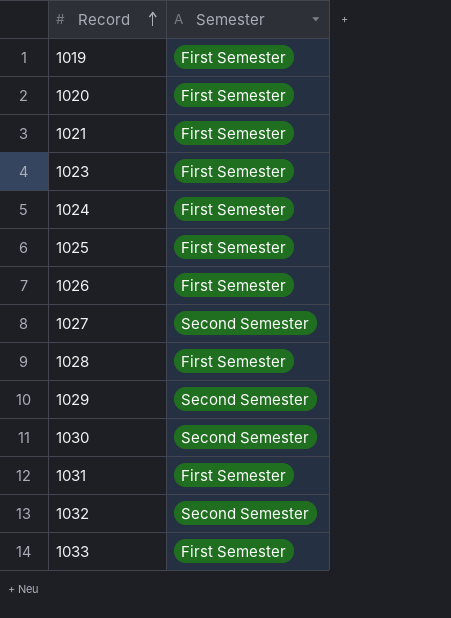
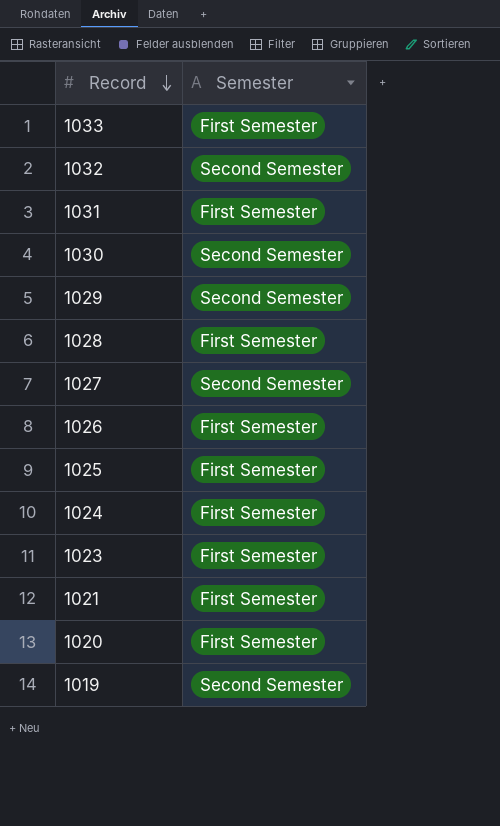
row order: Record ascending -> Record descending
1019 | Semester: First Semester -> Second Semester

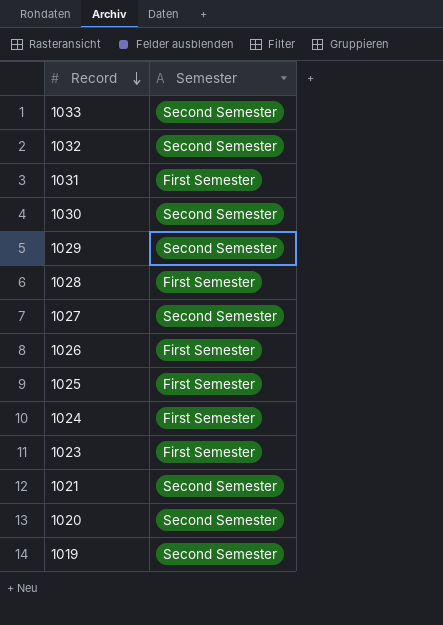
1033 | Semester: First Semester -> Second Semester
1021 | Semester: First Semester -> Second Semester
1020 | Semester: First Semester -> Second Semester

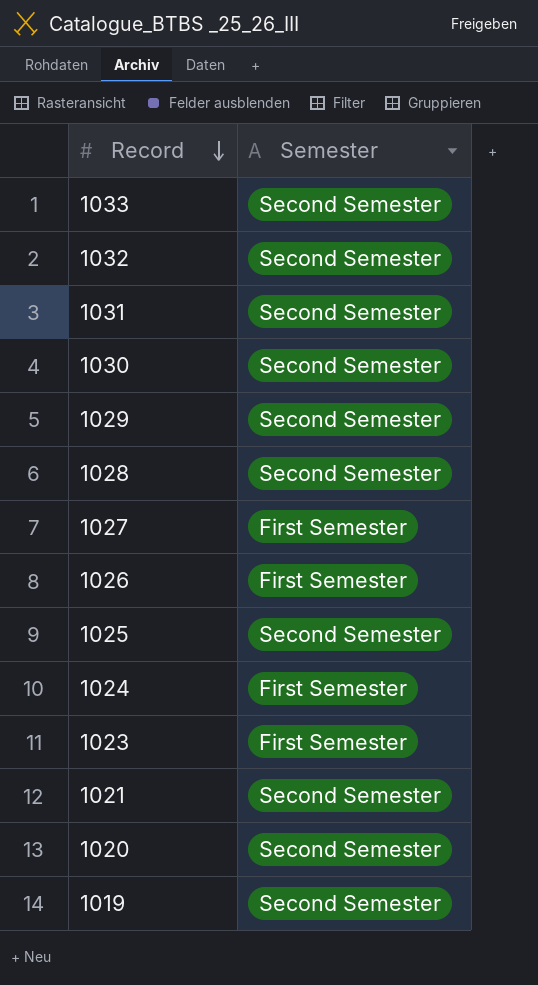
1031 | Semester: First Semester -> Second Semester
1028 | Semester: First Semester -> Second Semester
1027 | Semester: Second Semester -> First Semester
1025 | Semester: First Semester -> Second Semester

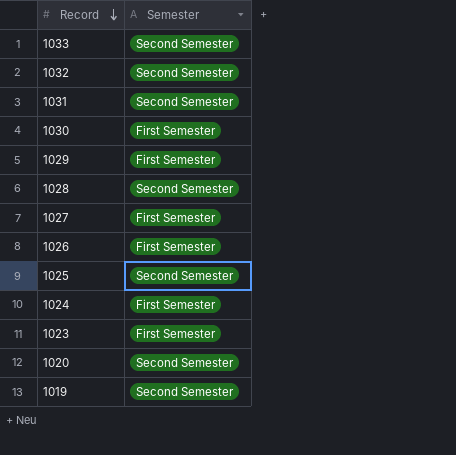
row 1021: Second Semester -> none
1030 | Semester: Second Semester -> First Semester
1029 | Semester: Second Semester -> First Semester

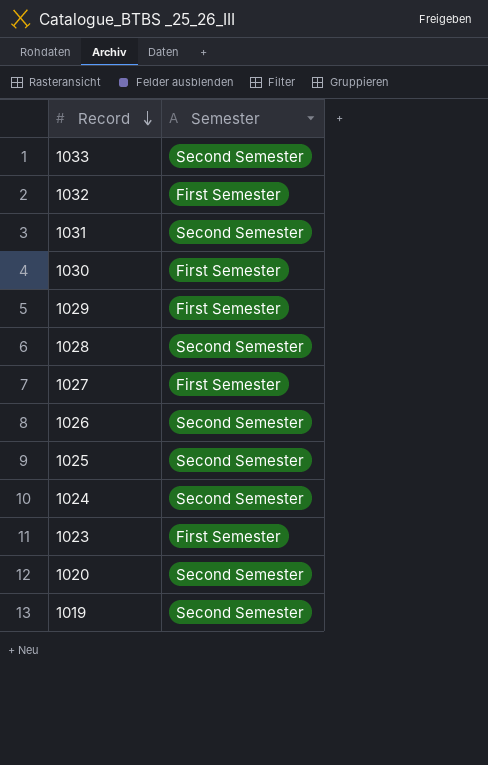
1032 | Semester: Second Semester -> First Semester
1026 | Semester: First Semester -> Second Semester
1024 | Semester: First Semester -> Second Semester

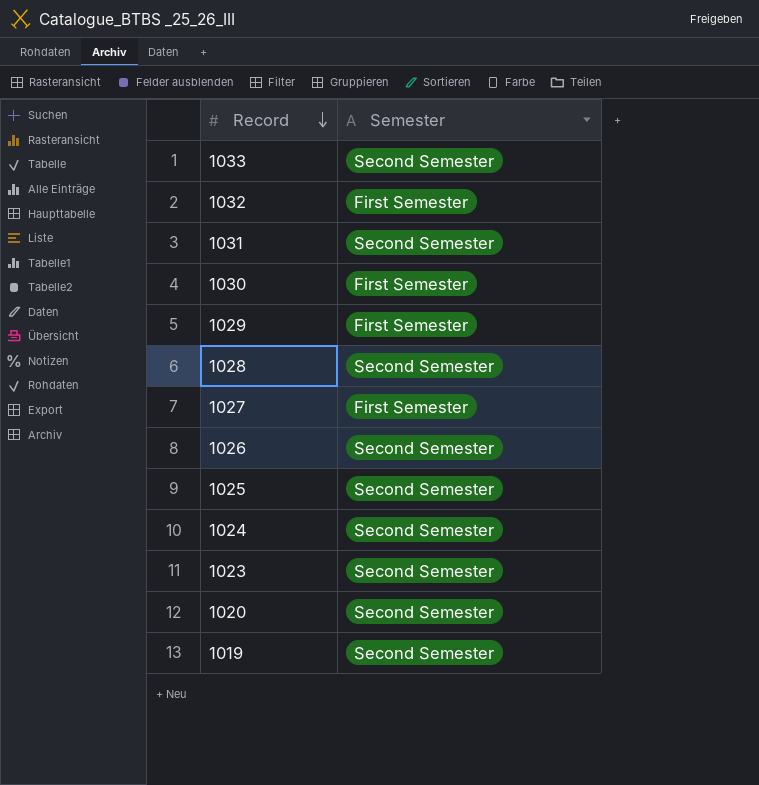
1023 | Semester: First Semester -> Second Semester

